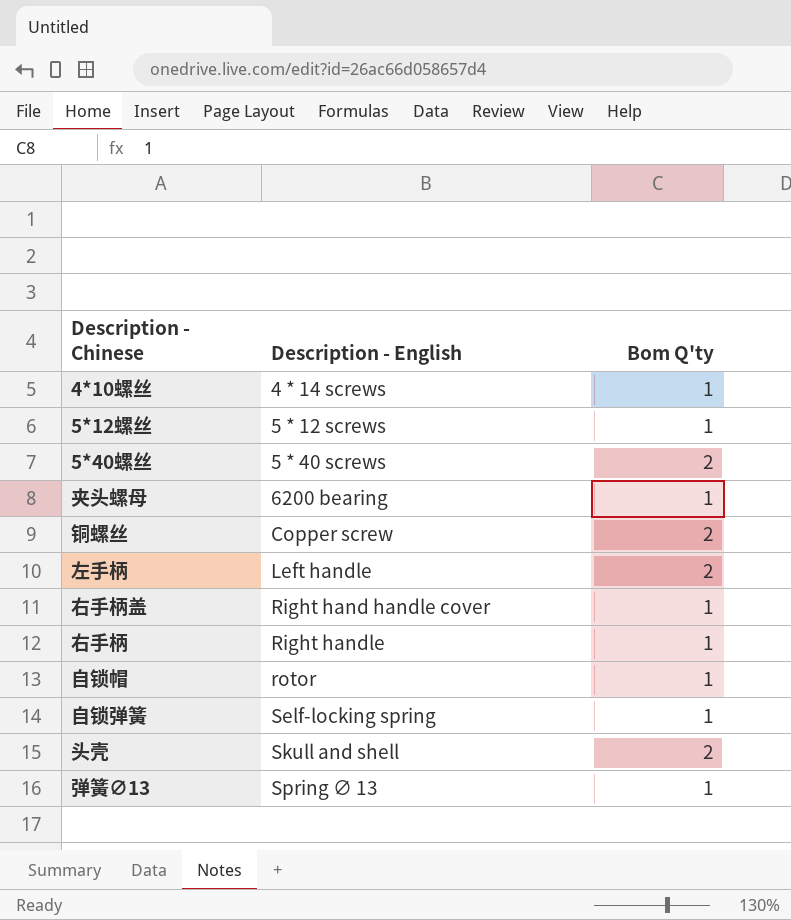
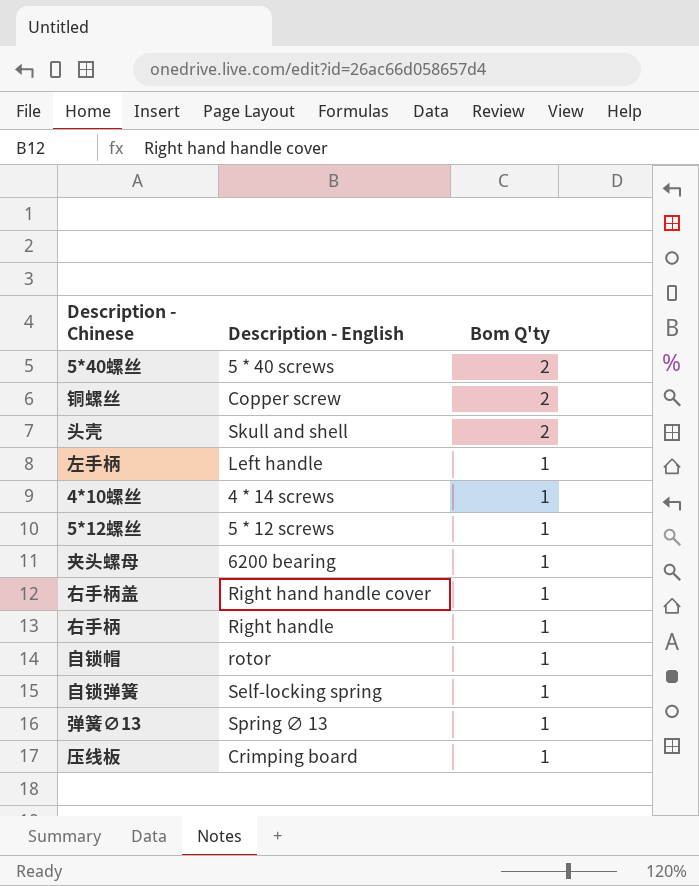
row order: Description - English ascending -> Bom Q'ty descending
左手柄 | Bom Q'ty: 2 -> 1
row 压线板: none -> Crimping board | 1

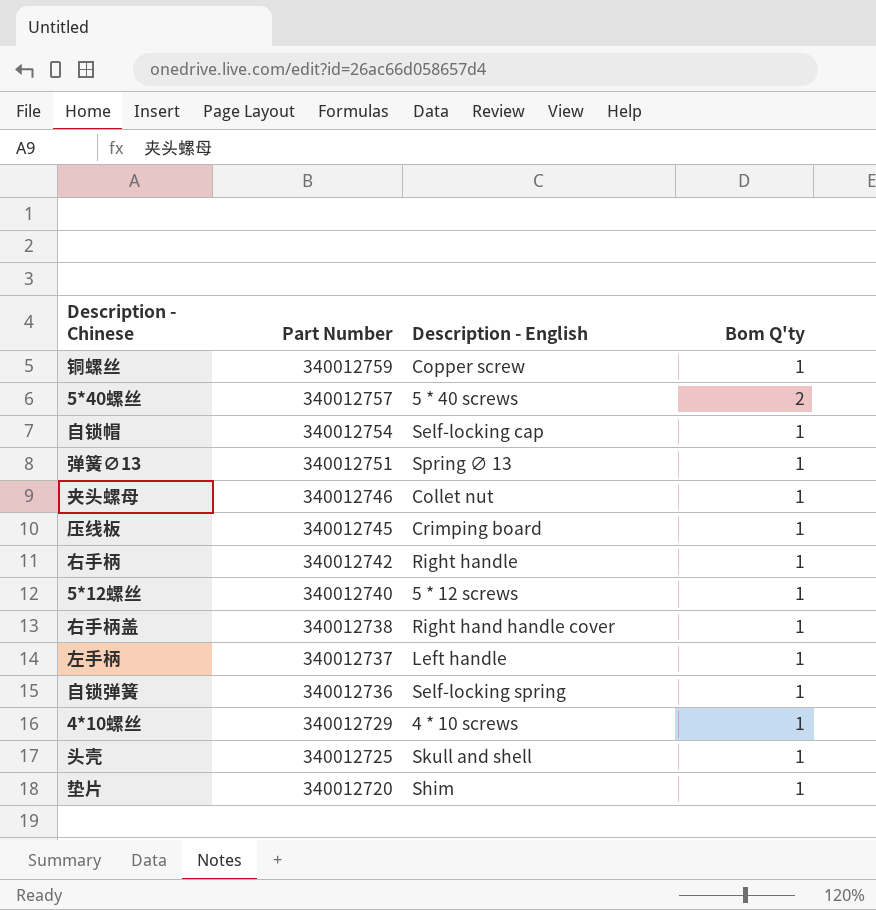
row order: Bom Q'ty descending -> Part Number descending
column Part Number | position: none -> 2
铜螺丝 | Bom Q'ty: 2 -> 1
自锁帽 | Description - English: rotor -> Self-locking cap
夹头螺母 | Description - English: 6200 bearing -> Collet nut
4*10螺丝 | Description - English: 4 * 14 screws -> 4 * 10 screws
头壳 | Bom Q'ty: 2 -> 1
row 垫片: none -> 340012720 | Shim | 1

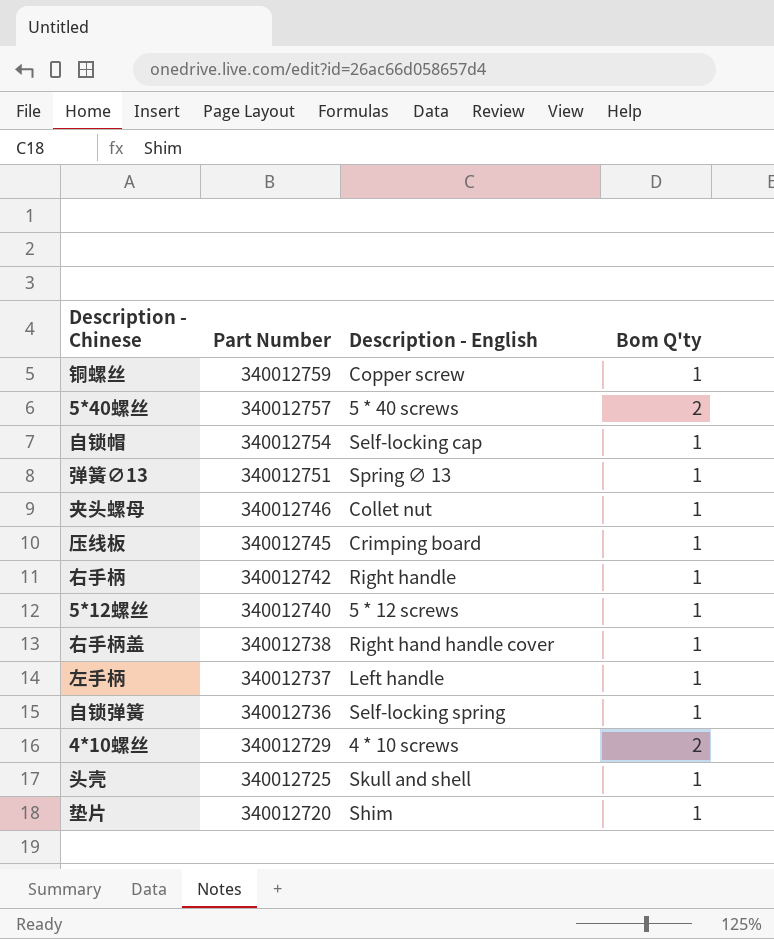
4*10螺丝 | Bom Q'ty: 1 -> 2

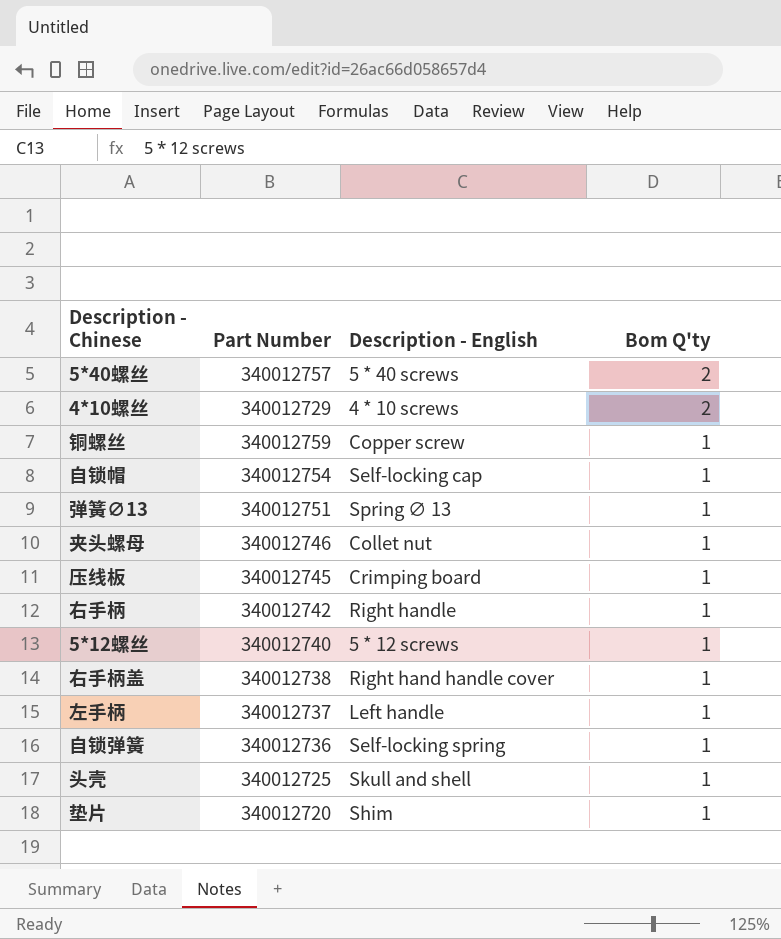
row order: Part Number descending -> Bom Q'ty descending

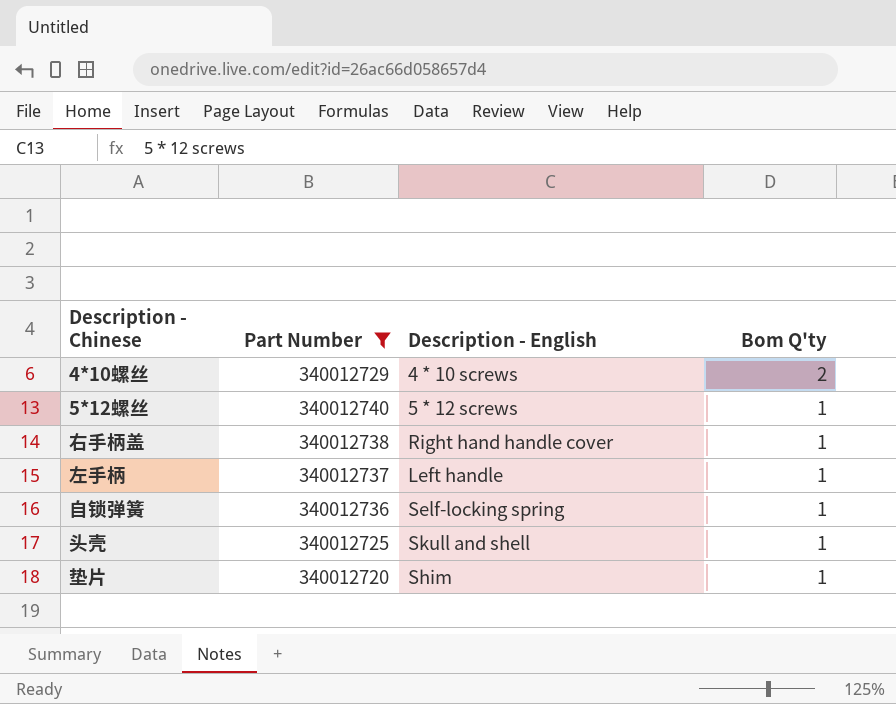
filter: none -> Part Number <= 340012740

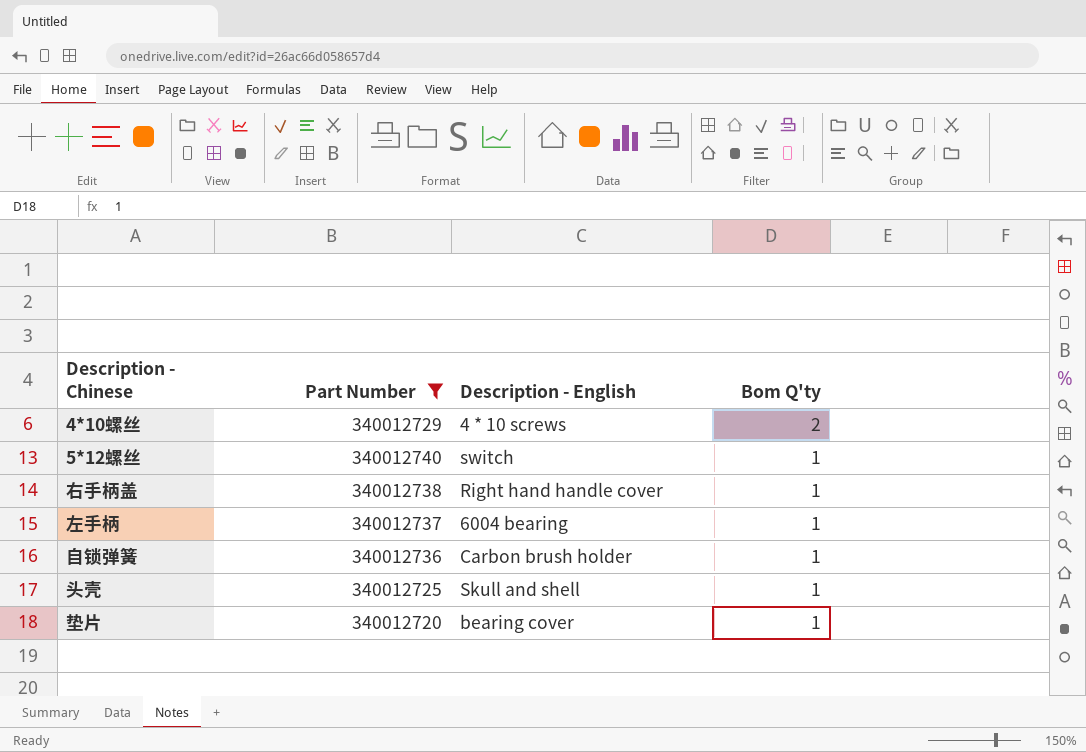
5*12螺丝 | Description - English: 5 * 12 screws -> switch
左手柄 | Description - English: Left handle -> 6004 bearing
自锁弹簧 | Description - English: Self-locking spring -> Carbon brush holder
垫片 | Description - English: Shim -> bearing cover

